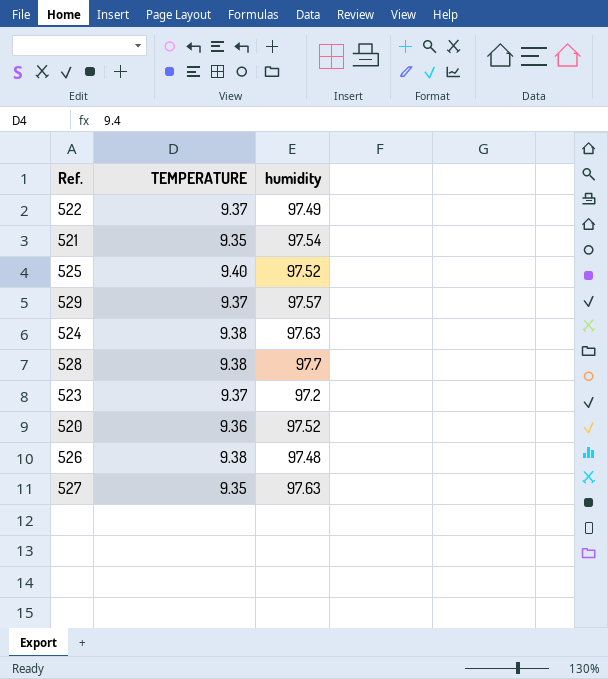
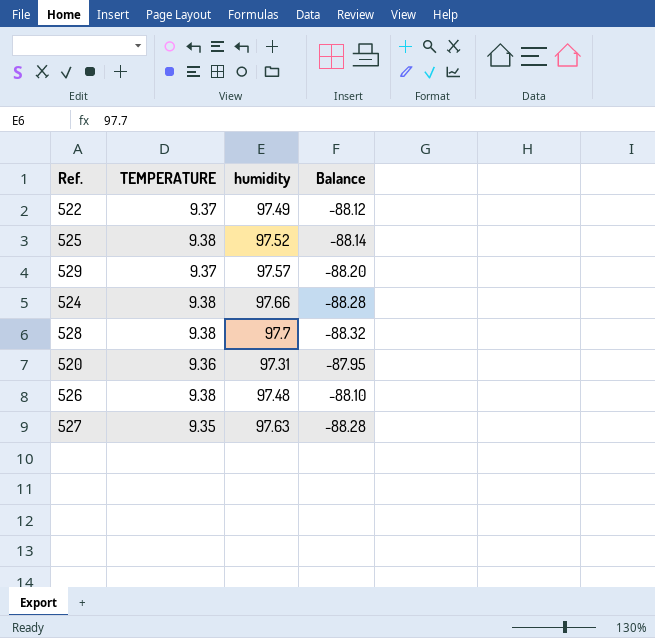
column Balance | formula: none -> [TEMPERATURE] - [humidity]
row 521: 9.35 | 97.54 -> none
row 523: 9.37 | 97.2 -> none
525 | TEMPERATURE: 9.40 -> 9.38
524 | humidity: 97.63 -> 97.66
520 | humidity: 97.52 -> 97.31

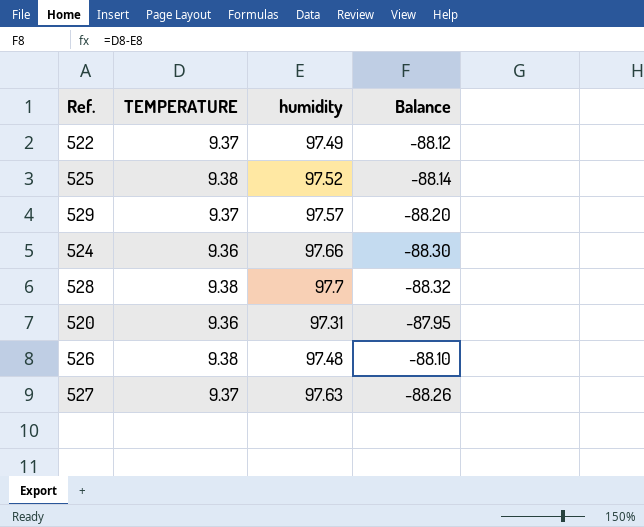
524 | TEMPERATURE: 9.38 -> 9.36
524 | Balance: -88.28 -> -88.30
527 | TEMPERATURE: 9.35 -> 9.37
527 | Balance: -88.28 -> -88.26

